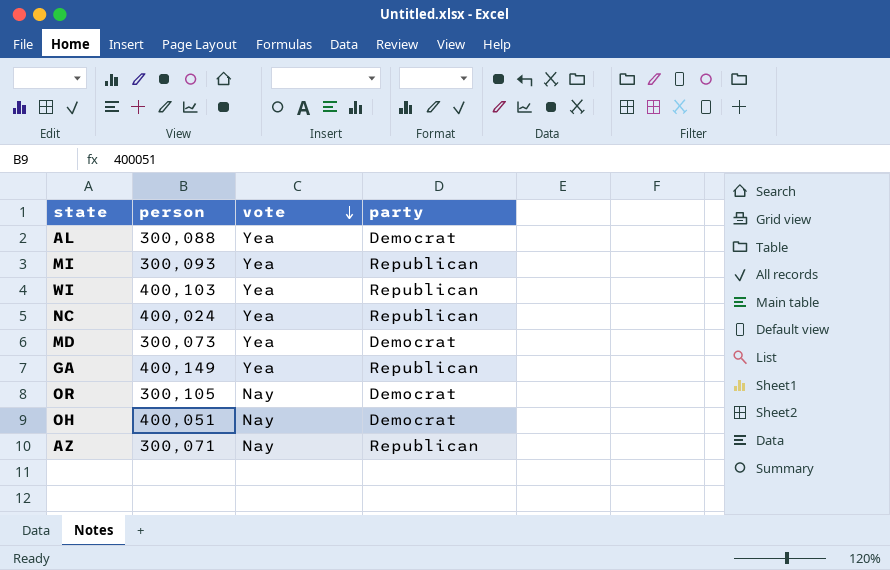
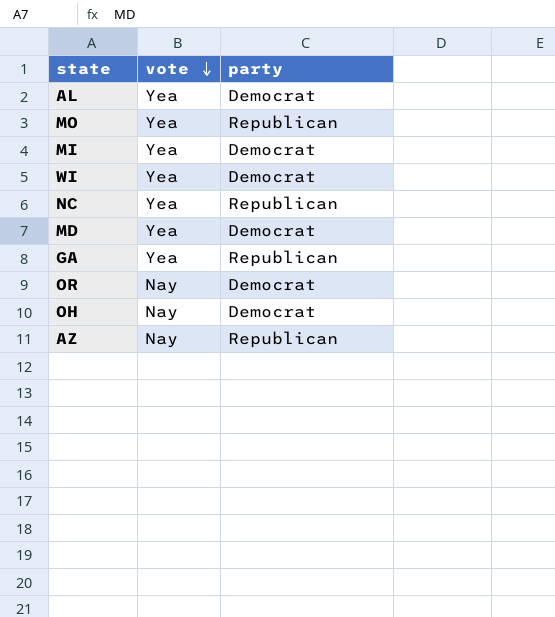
column person | position: 2 -> none
row MO: none -> Yea | Republican
MI | party: Republican -> Democrat
WI | party: Republican -> Democrat

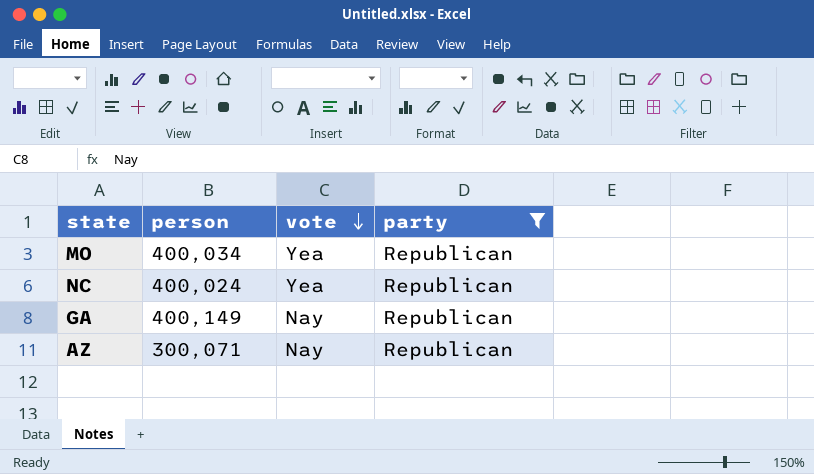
filter: none -> party = Republican
column person | position: none -> 2
GA | vote: Yea -> Nay

